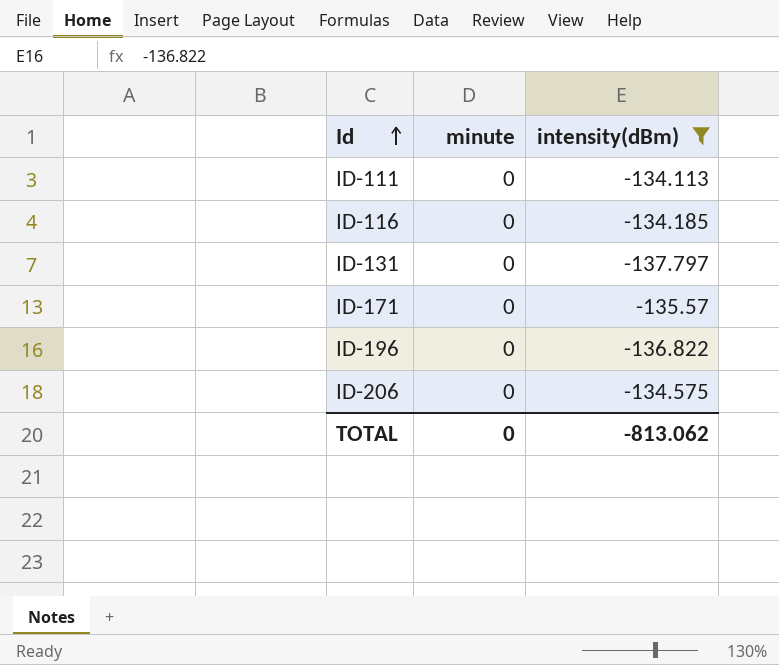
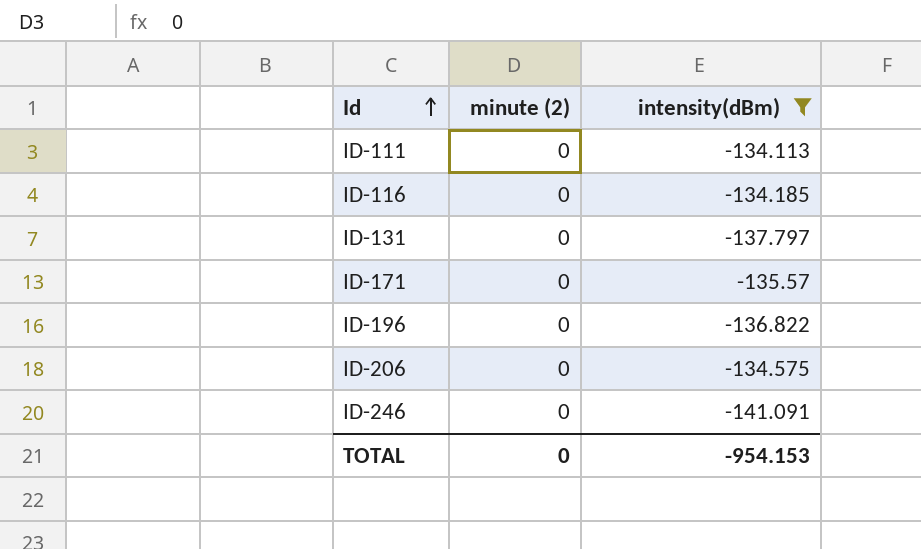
column name: minute -> minute (2)
row ID-246: none -> 0 | -141.091
TOTAL | intensity(dBm): -813.062 -> -954.153

